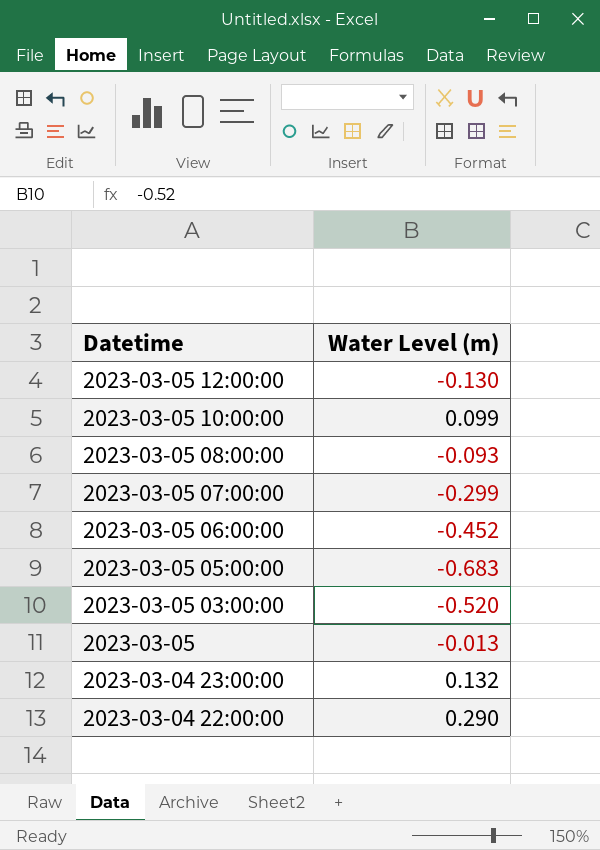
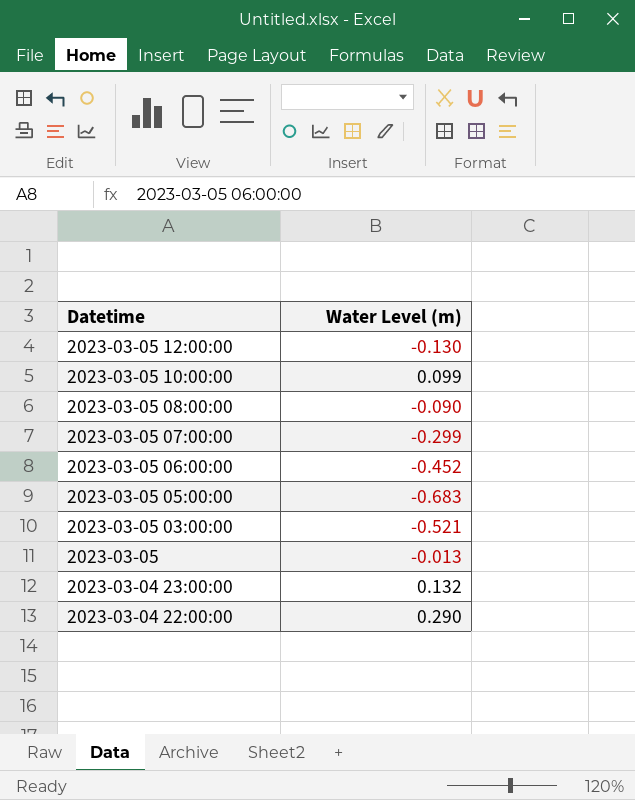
2023-03-05 08:00:00 | Water Level (m): -0.093 -> -0.090
2023-03-05 03:00:00 | Water Level (m): -0.520 -> -0.521

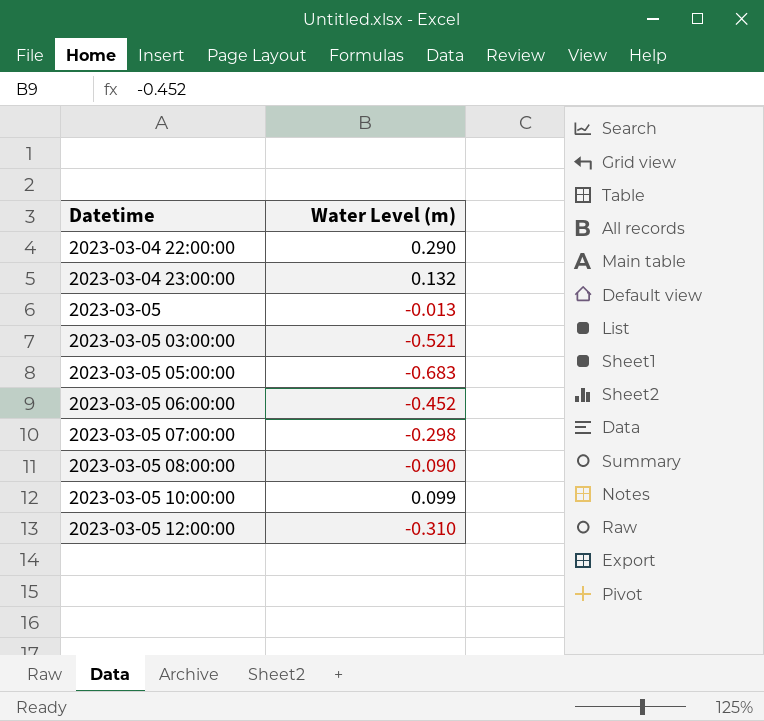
row order: Datetime descending -> Datetime ascending
2023-03-05 07:00:00 | Water Level (m): -0.299 -> -0.298
2023-03-05 12:00:00 | Water Level (m): -0.130 -> -0.310

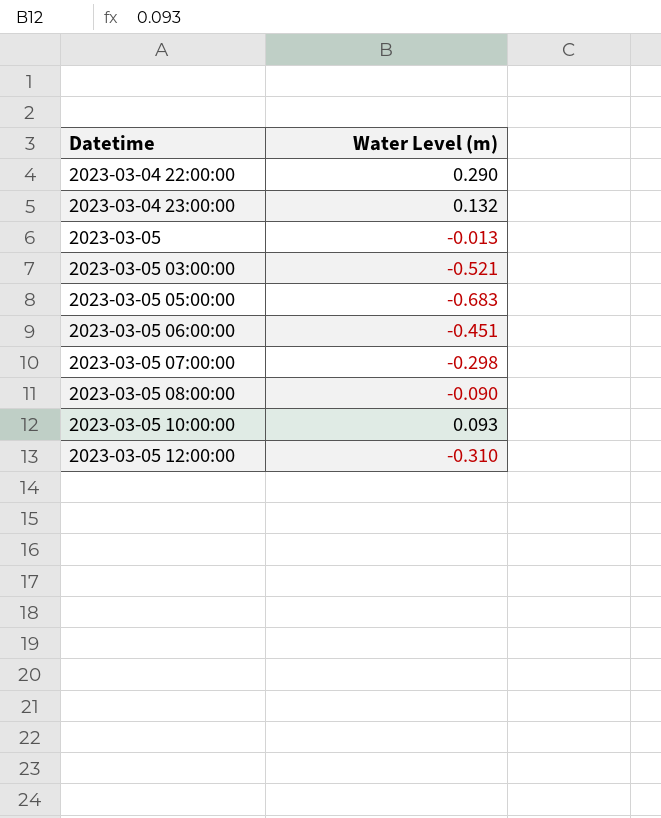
2023-03-05 06:00:00 | Water Level (m): -0.452 -> -0.451
2023-03-05 10:00:00 | Water Level (m): 0.099 -> 0.093

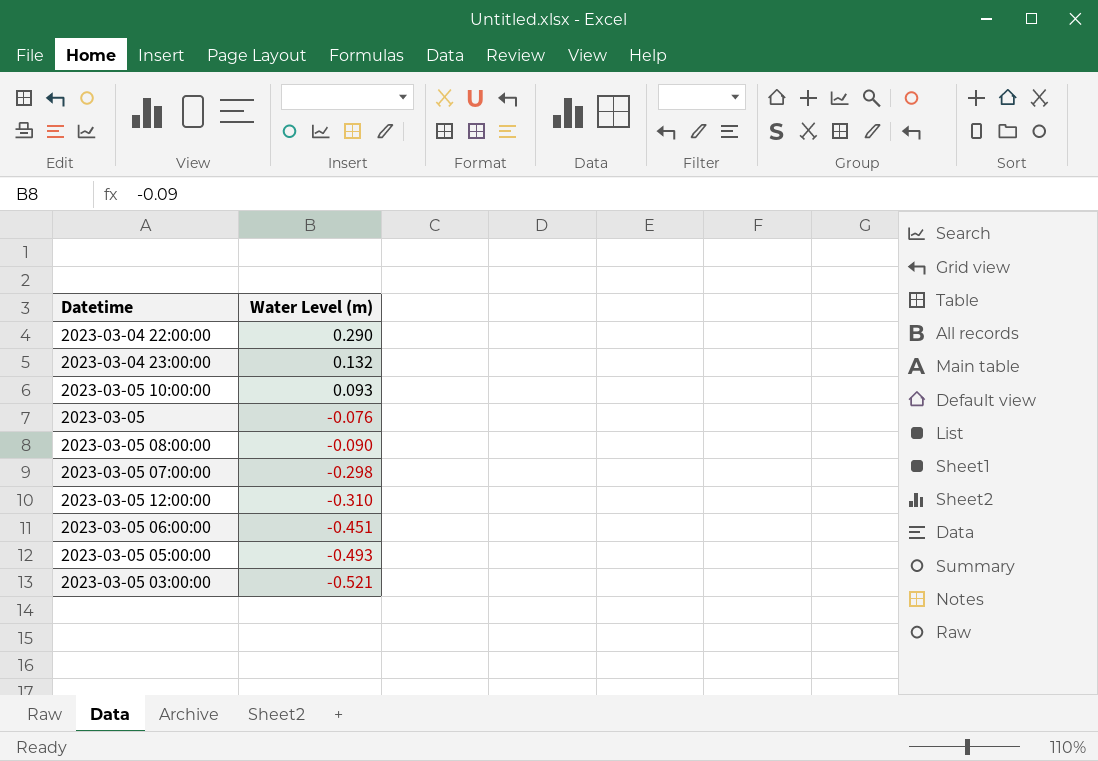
row order: Datetime ascending -> Water Level (m) descending
2023-03-05 | Water Level (m): -0.013 -> -0.076
2023-03-05 05:00:00 | Water Level (m): -0.683 -> -0.493

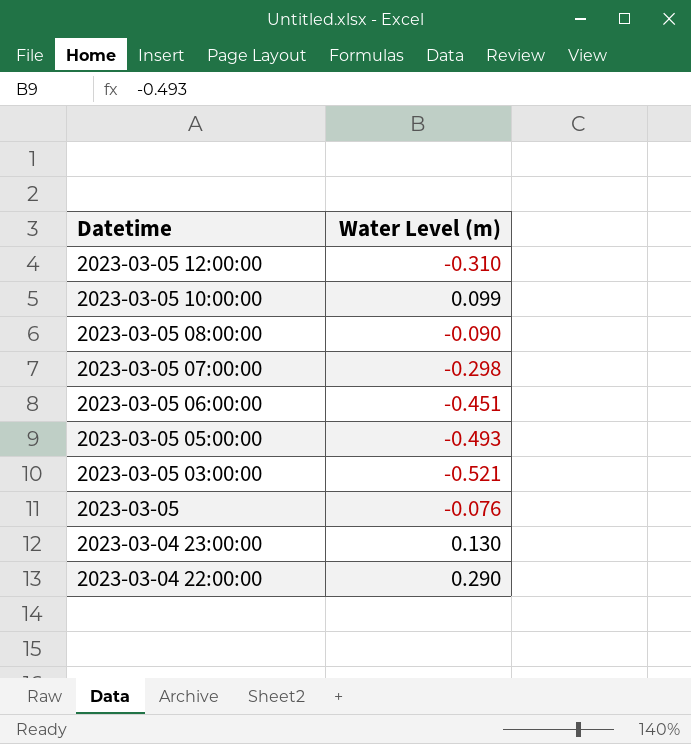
row order: Water Level (m) descending -> Datetime descending
2023-03-05 10:00:00 | Water Level (m): 0.093 -> 0.099
2023-03-04 23:00:00 | Water Level (m): 0.132 -> 0.130

